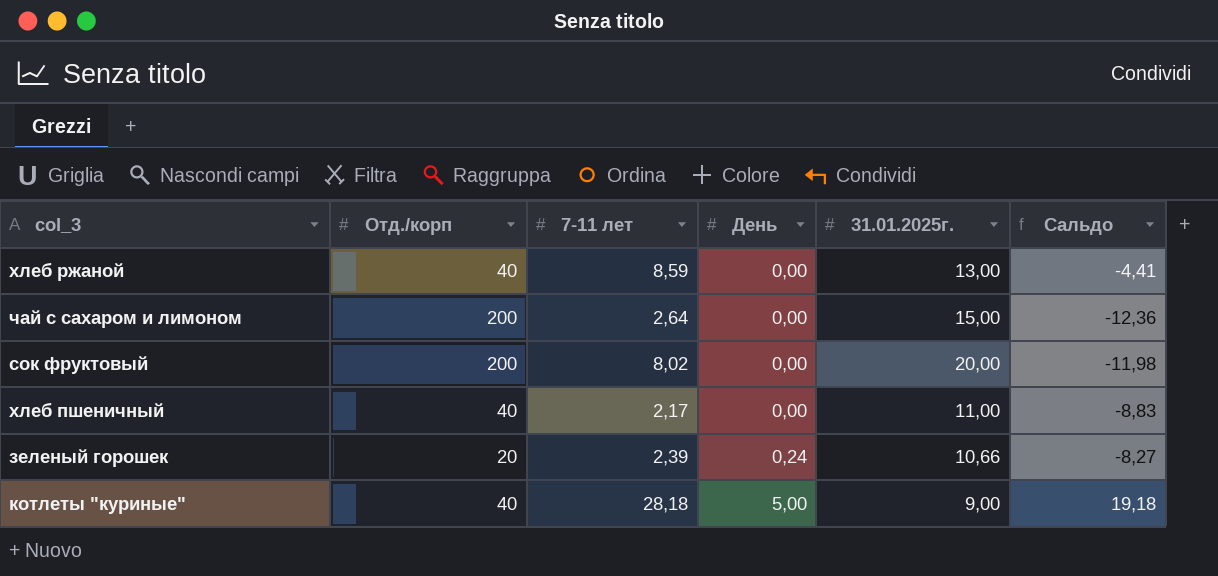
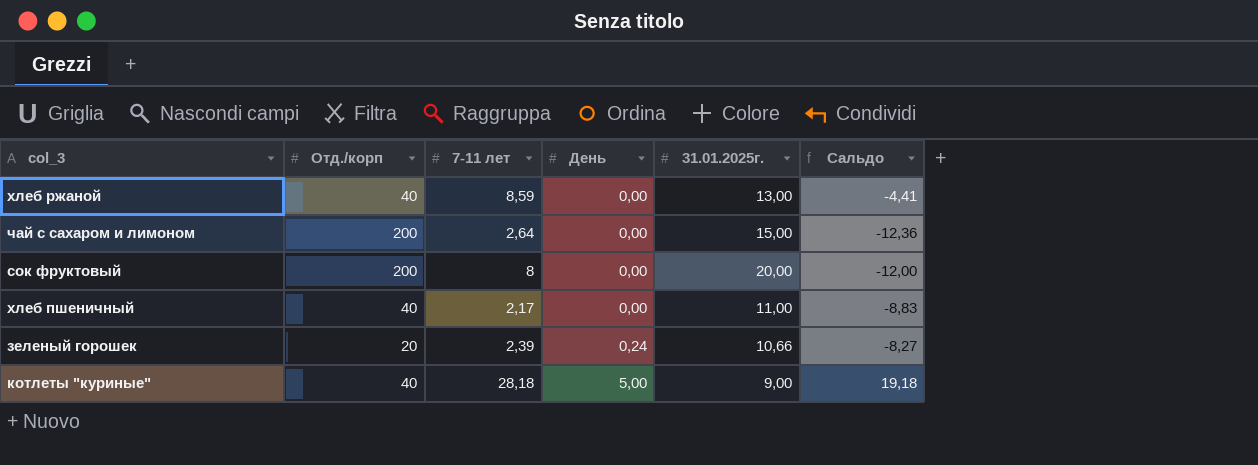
сок фруктовый | 7-11 лет: 8,02 -> 8
сок фруктовый | Сальдо: -11,98 -> -12,00

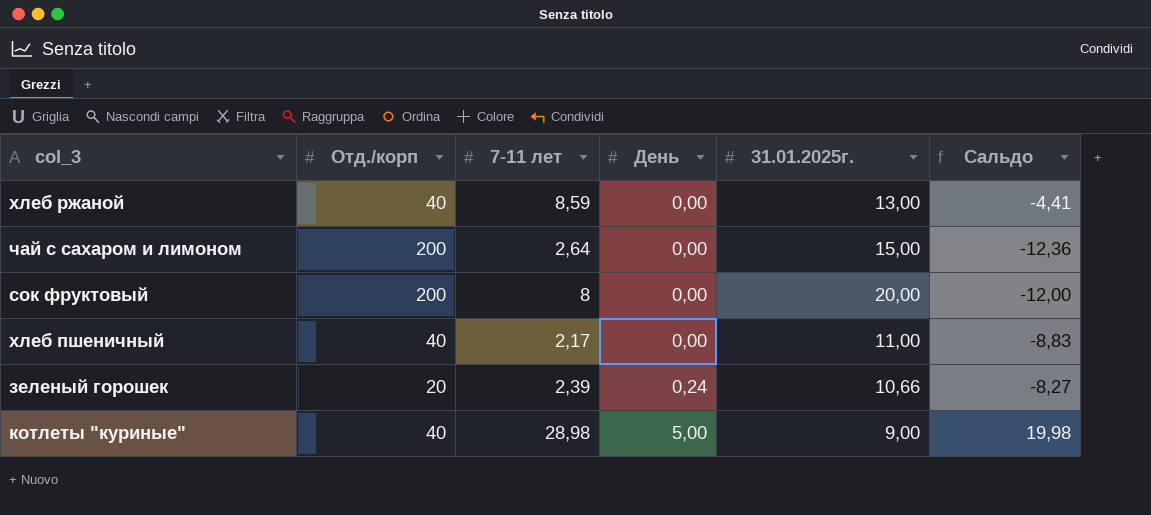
котлеты "куриные" | 7-11 лет: 28,18 -> 28,98
котлеты "куриные" | Сальдо: 19,18 -> 19,98

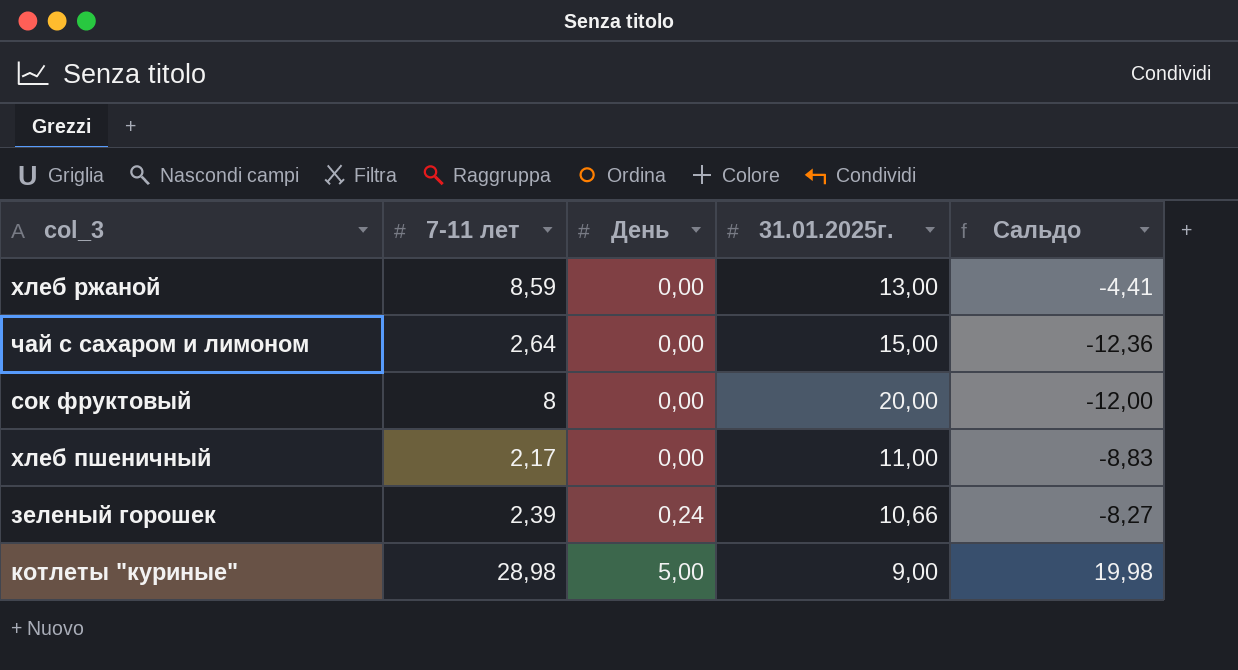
column Отд./корп | position: 2 -> none

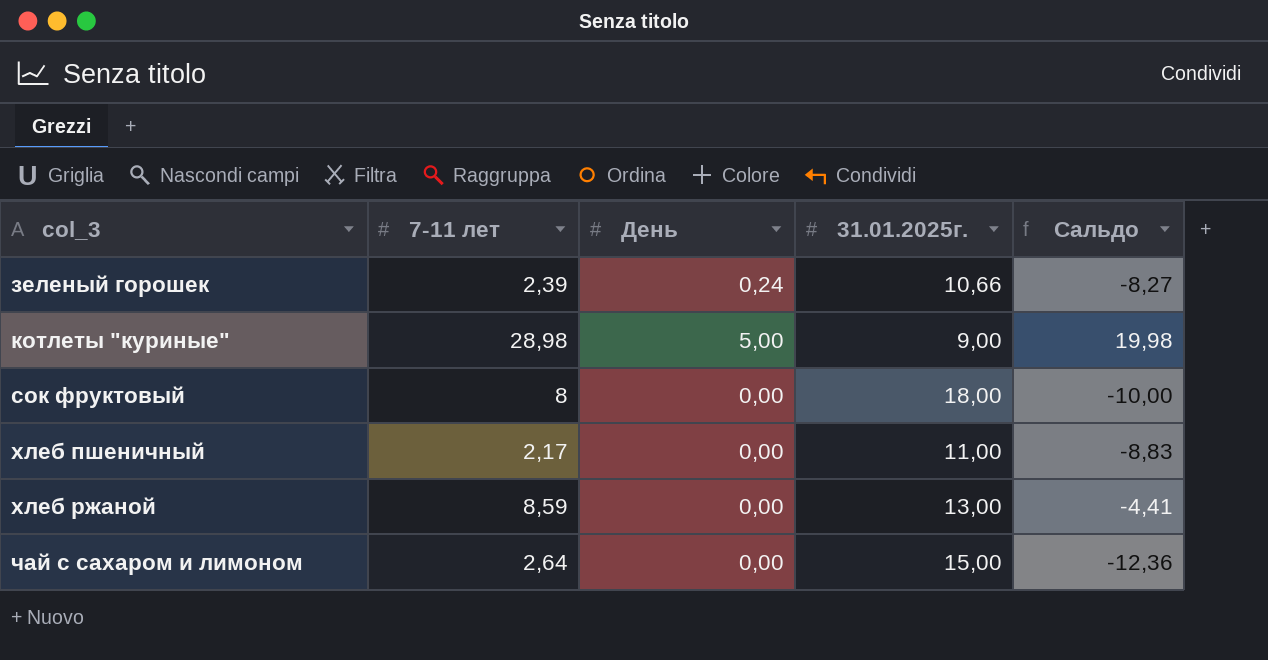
row order: День ascending -> col_3 ascending
сок фруктовый | 31.01.2025г.: 20,00 -> 18,00
сок фруктовый | Сальдо: -12,00 -> -10,00

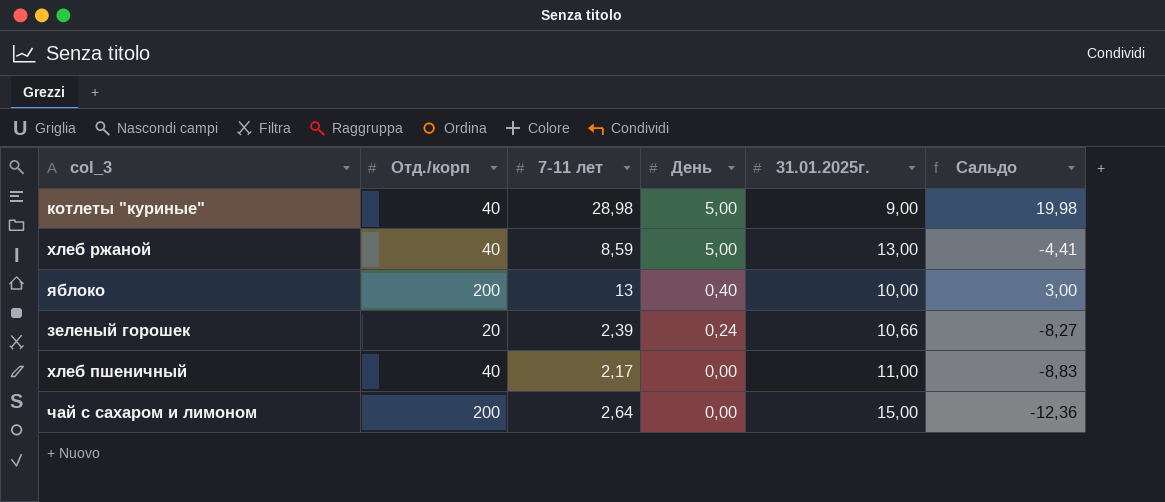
row order: col_3 ascending -> День descending
column Отд./корп | position: none -> 2
row сок фруктовый: 8 | 0,00 | 18,00 | -10,00 -> none
хлеб ржаной | День: 0,00 -> 5,00
row яблоко: none -> 200 | 13 | 0,40 | 10,00 | 3,00

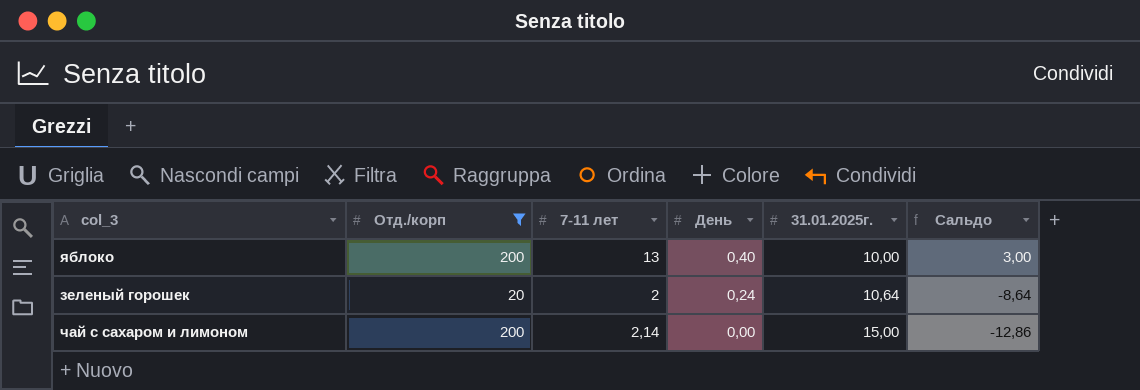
filter: none -> Отд./корп != 40
зеленый горошек | 7-11 лет: 2,39 -> 2
зеленый горошек | 31.01.2025г.: 10,66 -> 10,64
зеленый горошек | Сальдо: -8,27 -> -8,64
чай с сахаром и лимоном | 7-11 лет: 2,64 -> 2,14
чай с сахаром и лимоном | Сальдо: -12,36 -> -12,86

